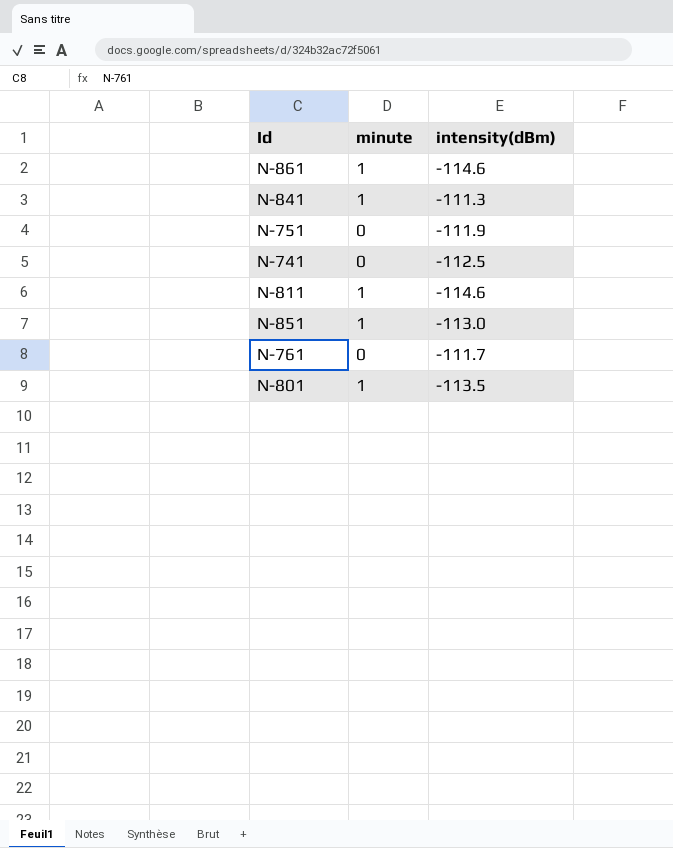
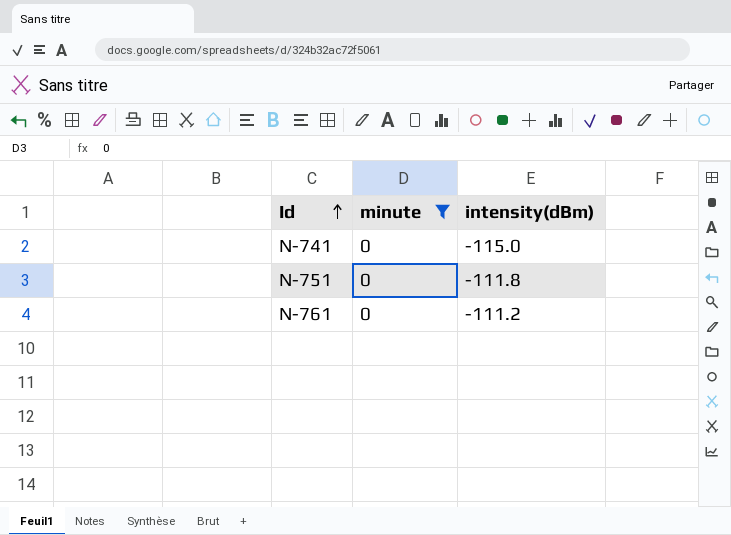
filter: none -> minute = 0
row order: none -> Id ascending
N-741 | intensity(dBm): -112.5 -> -115.0
N-751 | intensity(dBm): -111.9 -> -111.8
N-761 | intensity(dBm): -111.7 -> -111.2

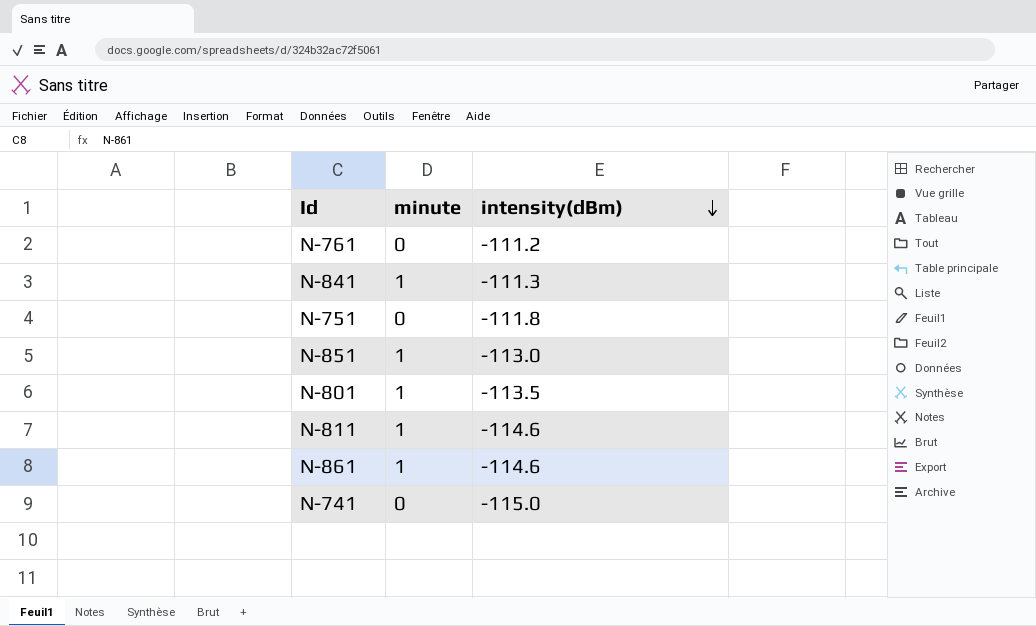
filter: minute = 0 -> none
row order: Id ascending -> intensity(dBm) descending

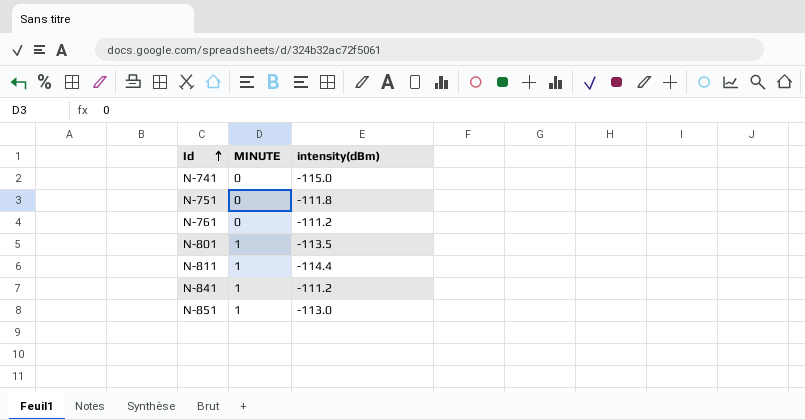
row order: intensity(dBm) descending -> Id ascending
column name: minute -> MINUTE
row N-861: 1 | -114.6 -> none
N-811 | intensity(dBm): -114.6 -> -114.4
N-841 | intensity(dBm): -111.3 -> -111.2

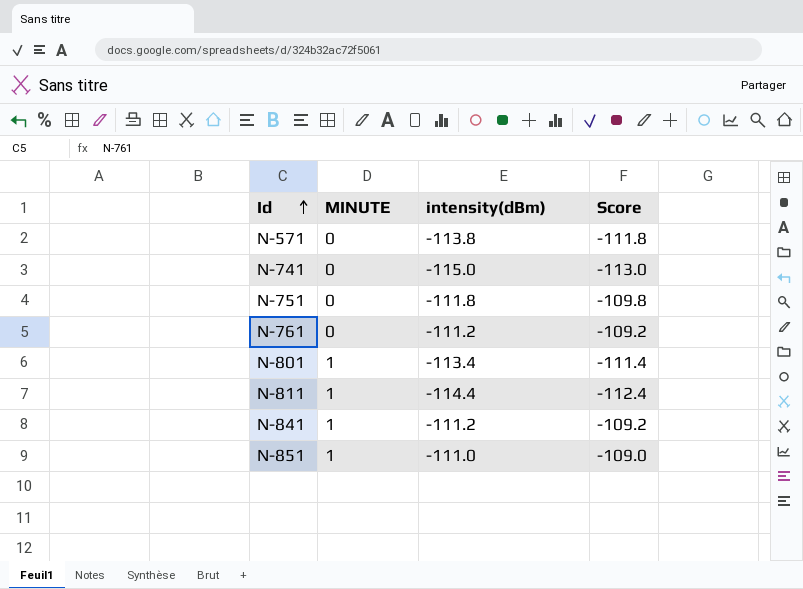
column Score | formula: none -> [intensity(dBm)] + 2
row N-571: none -> 0 | -113.8 | -111.8
N-801 | intensity(dBm): -113.5 -> -113.4
N-851 | intensity(dBm): -113.0 -> -111.0

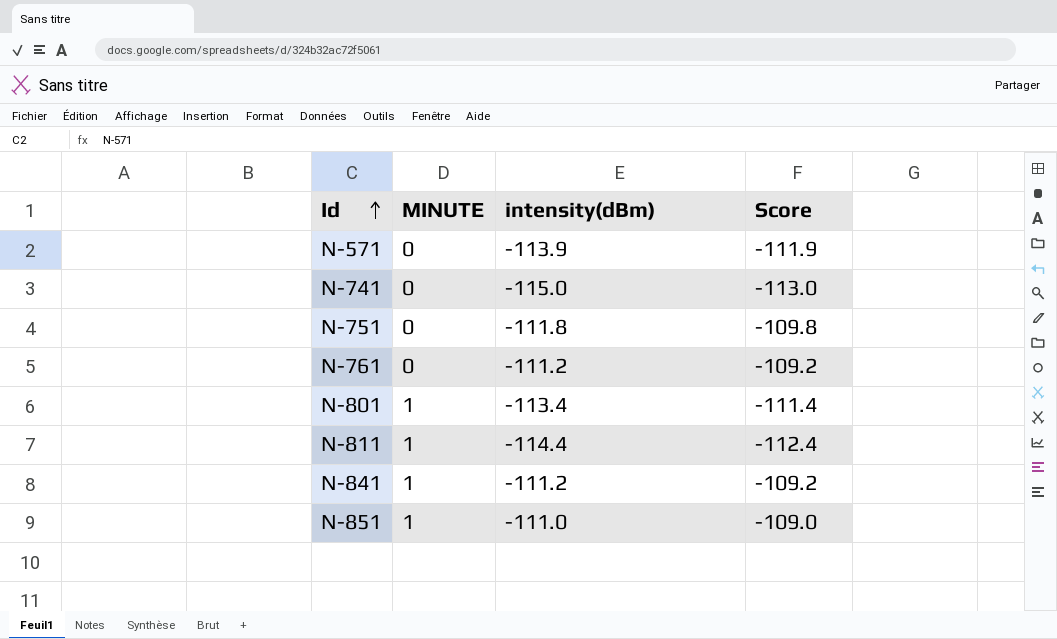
N-571 | intensity(dBm): -113.8 -> -113.9
N-571 | Score: -111.8 -> -111.9

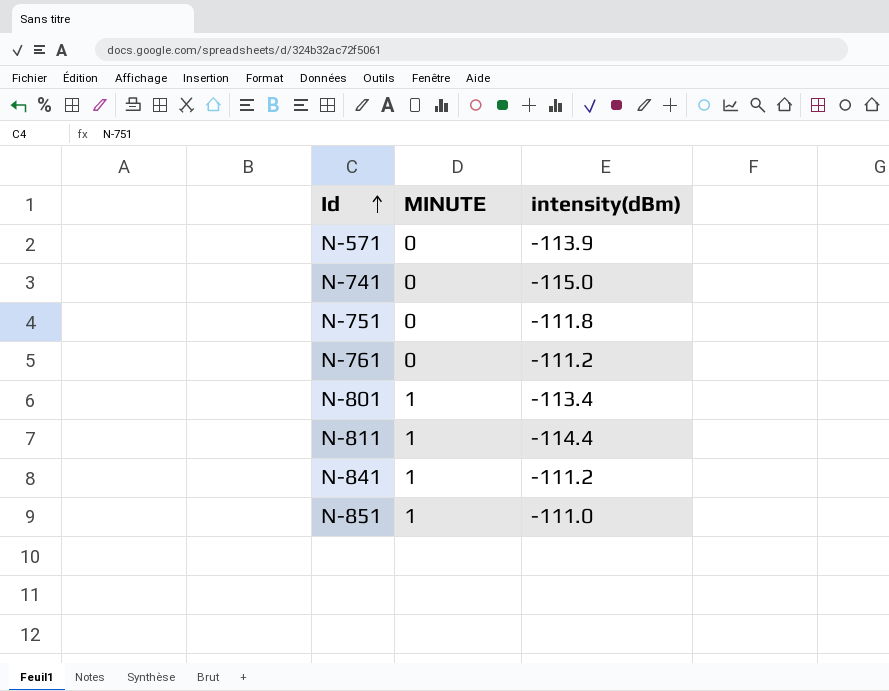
column Score | formula: [intensity(dBm)] + 2 -> none

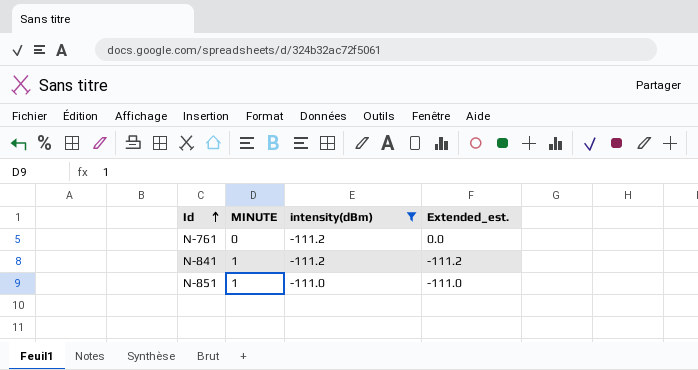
filter: none -> intensity(dBm) >= -111.2
column Extended_est. | formula: none -> [MINUTE] * [intensity(dBm)]

